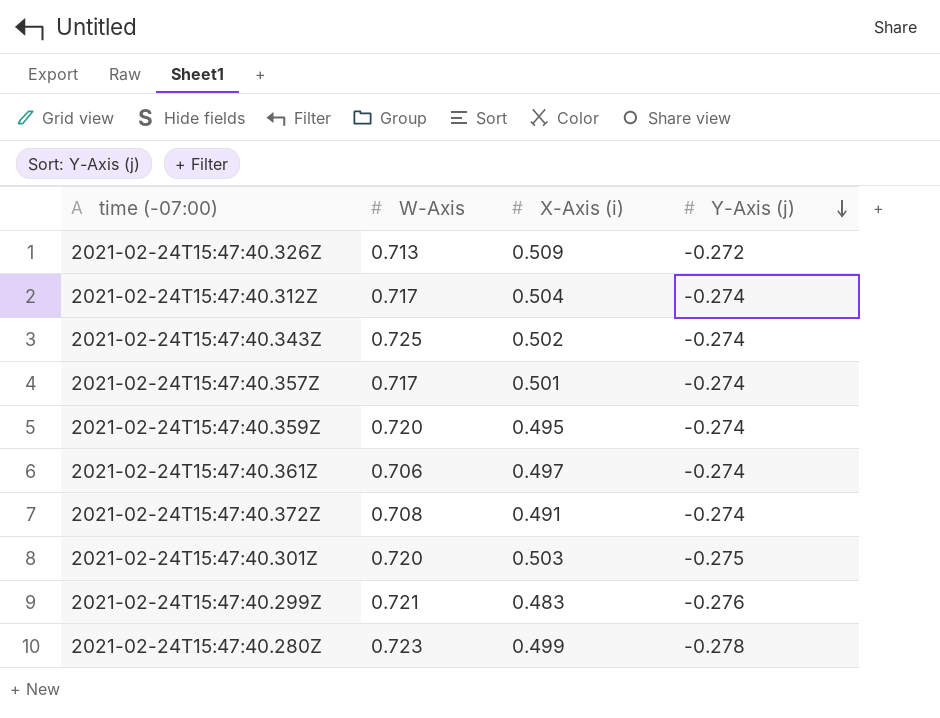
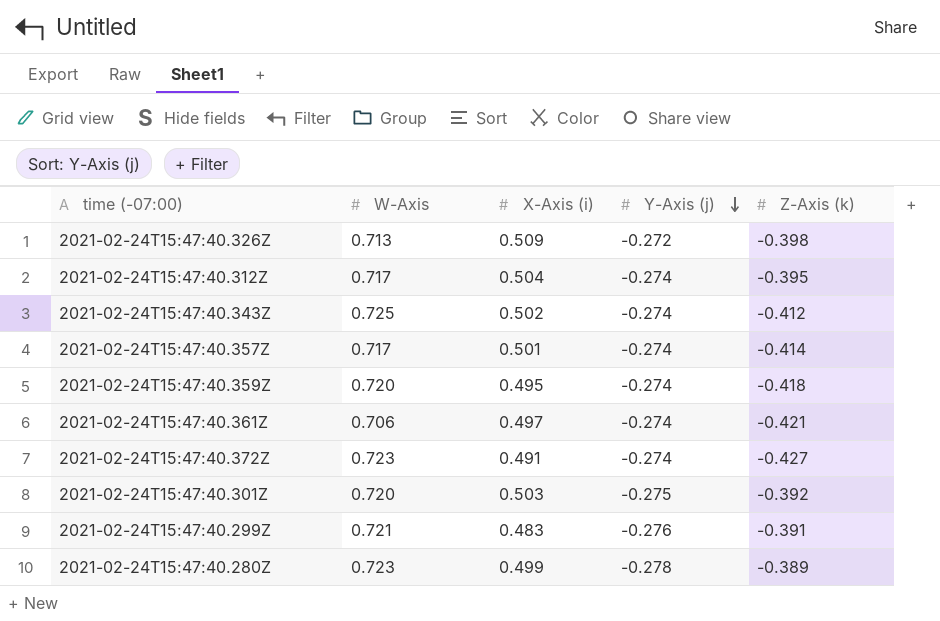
column Z-Axis (k) | position: none -> 5
2021-02-24T15:47:40.372Z | W-Axis: 0.708 -> 0.723

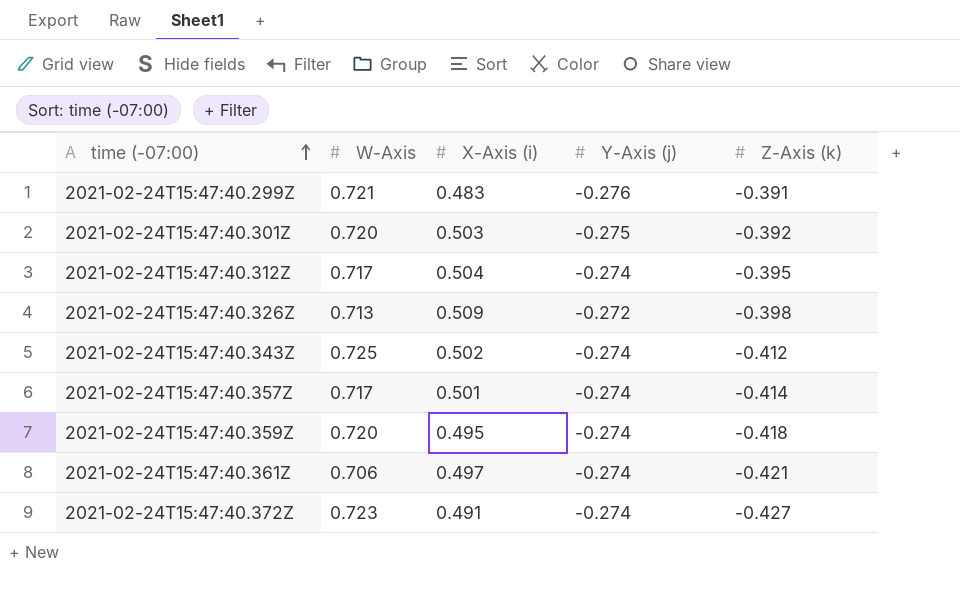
row order: Y-Axis (j) descending -> time (-07:00) ascending
row 2021-02-24T15:47:40.280Z: 0.723 | 0.499 | -0.278 | -0.389 -> none

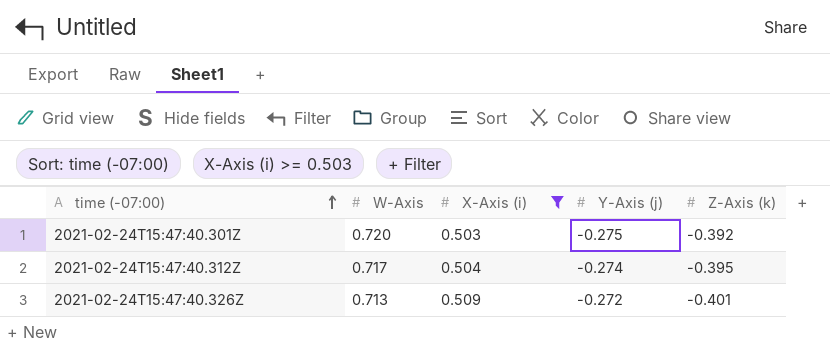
filter: none -> X-Axis (i) >= 0.503
2021-02-24T15:47:40.326Z | Z-Axis (k): -0.398 -> -0.401

